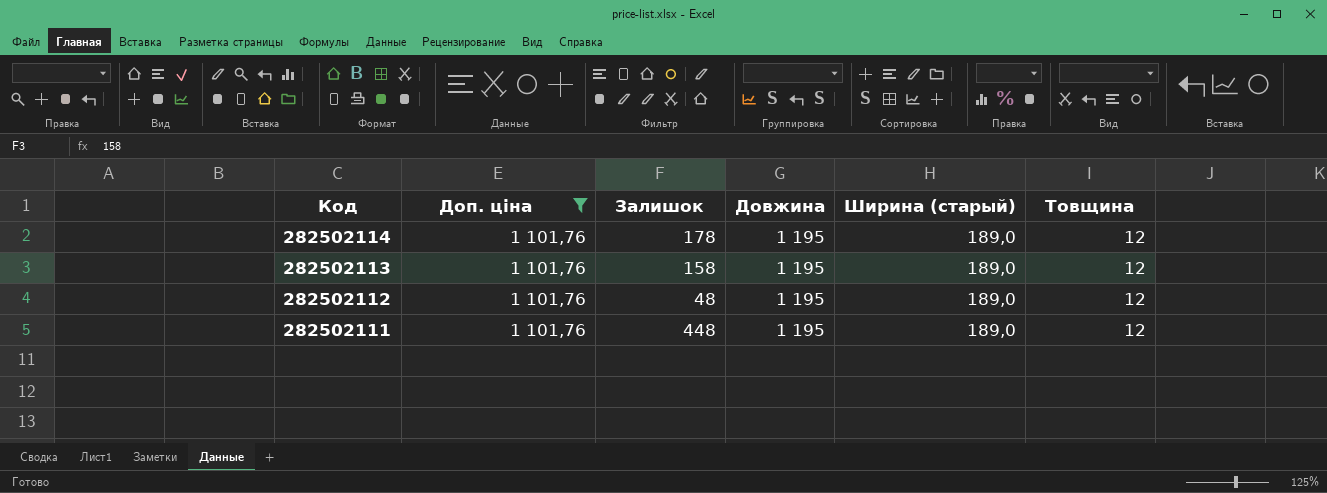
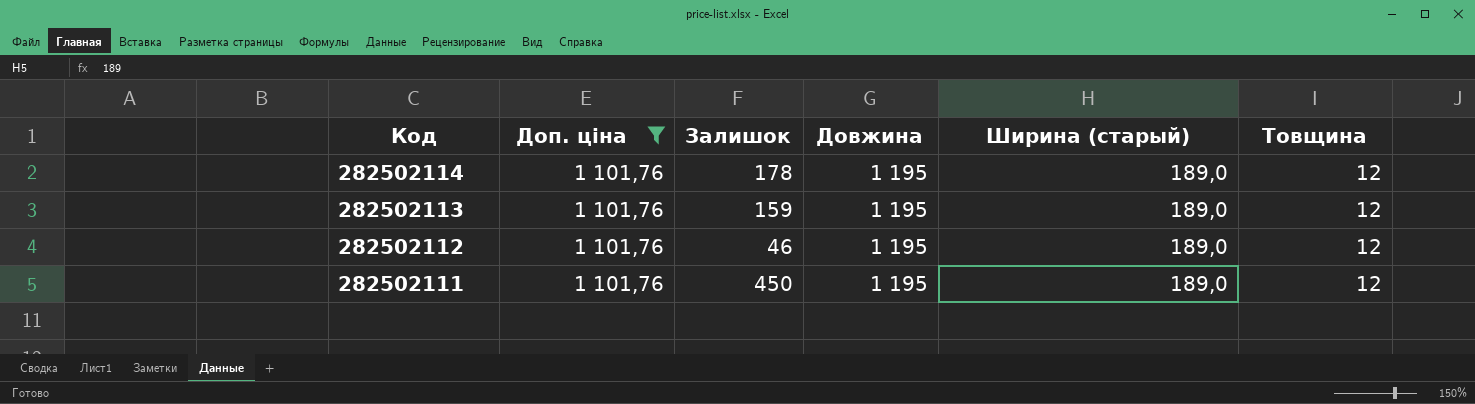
282502113 | Залишок: 158 -> 159
282502112 | Залишок: 48 -> 46
282502111 | Залишок: 448 -> 450

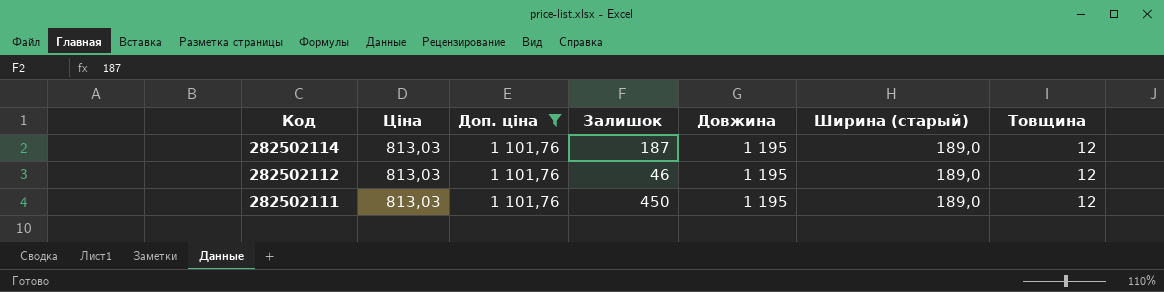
column Ціна | position: none -> 2
row 282502113: 1 101,76 | 159 | 1 195 | 189,0 | 12 -> none
282502114 | Залишок: 178 -> 187

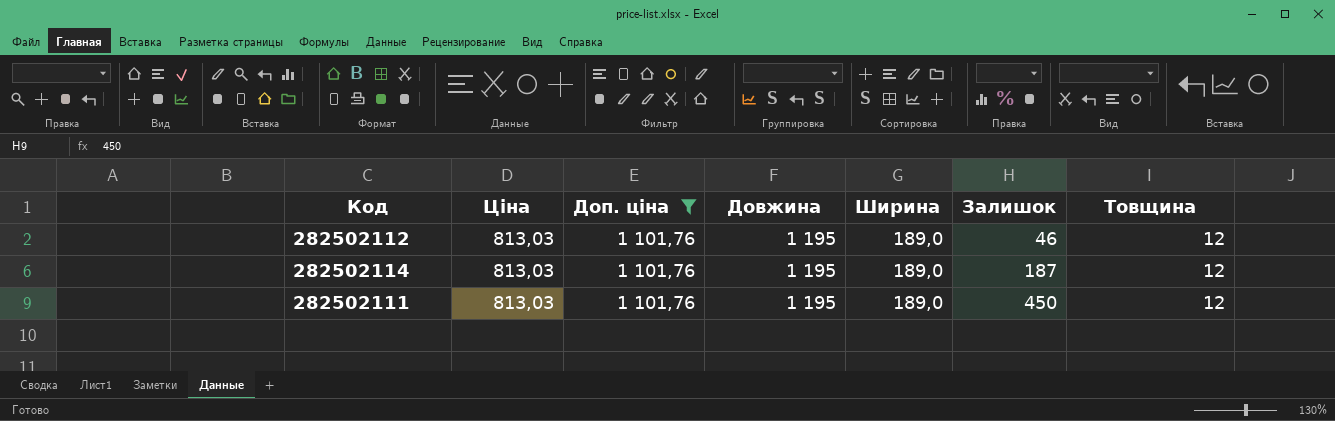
row order: Код descending -> Залишок ascending
column name: Ширина (старый) -> Ширина
column Залишок | position: 4 -> 6

